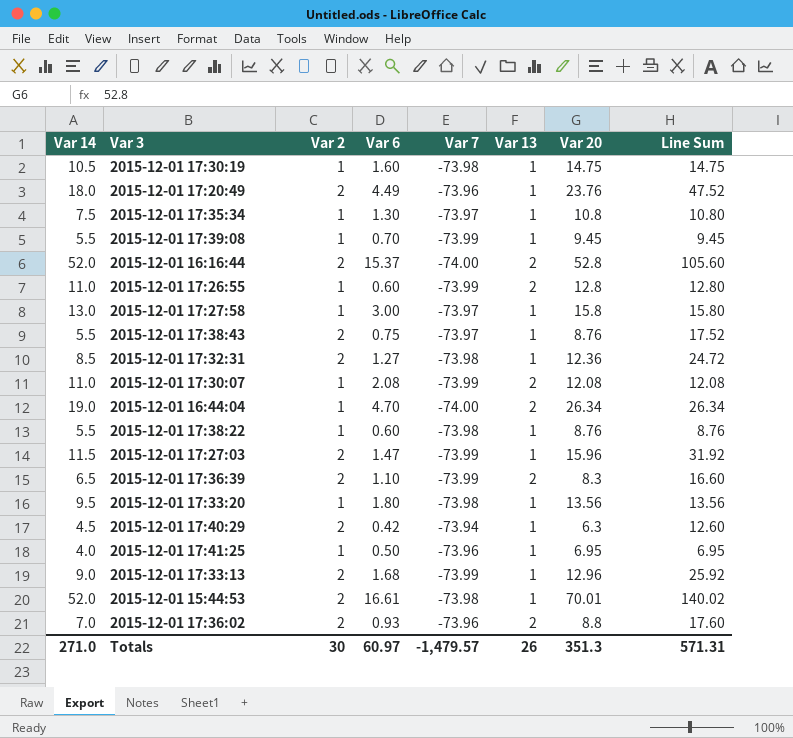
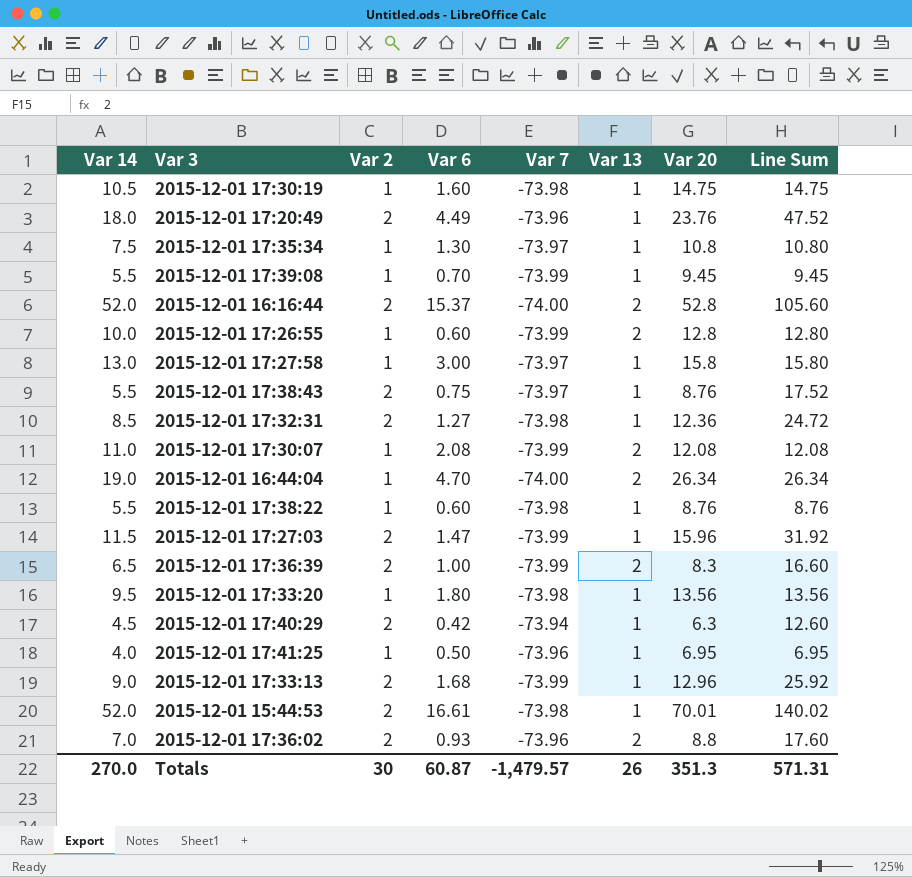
2015-12-01 17:26:55 | Var 14: 11.0 -> 10.0
2015-12-01 17:36:39 | Var 6: 1.10 -> 1.00
Totals | Var 14: 271.0 -> 270.0
Totals | Var 6: 60.97 -> 60.87

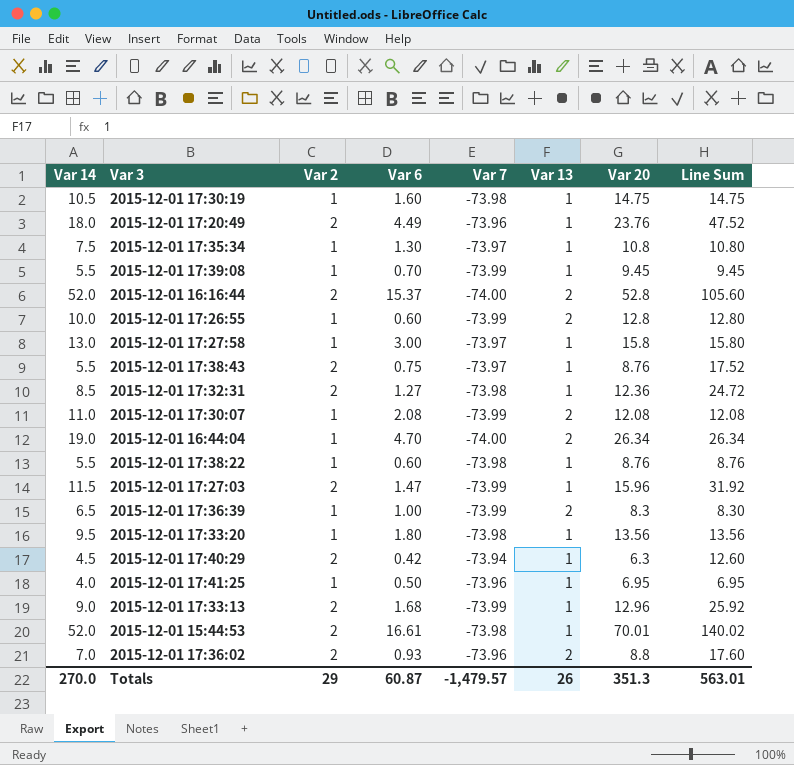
2015-12-01 17:36:39 | Var 2: 2 -> 1
2015-12-01 17:36:39 | Line Sum: 16.60 -> 8.30
Totals | Var 2: 30 -> 29
Totals | Line Sum: 571.31 -> 563.01

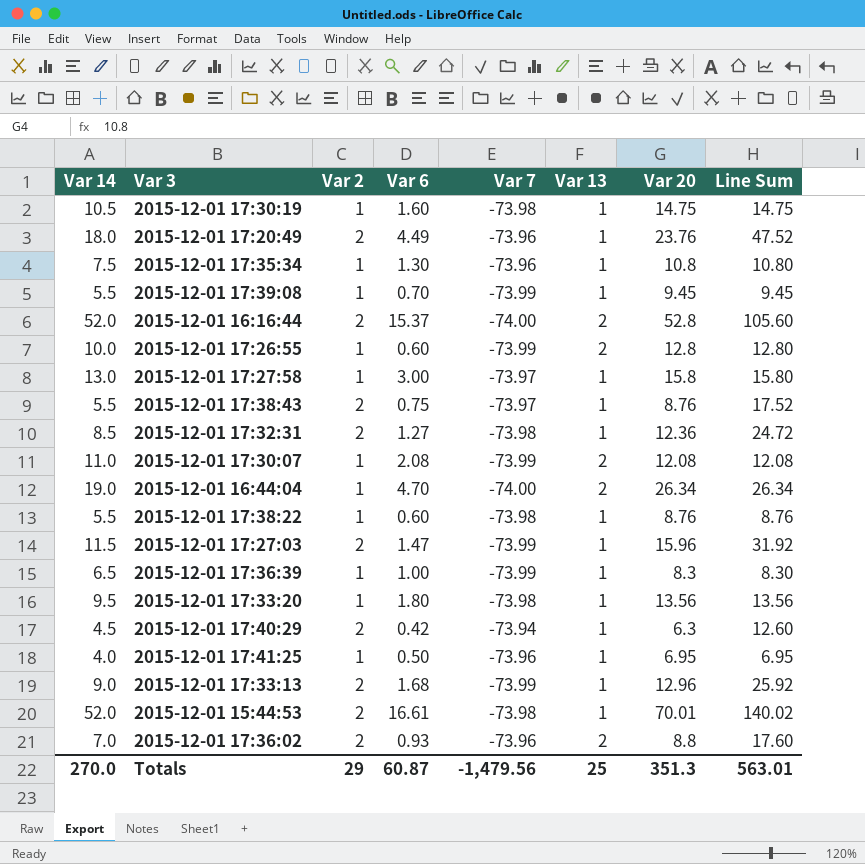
2015-12-01 17:35:34 | Var 7: -73.97 -> -73.96
2015-12-01 17:36:39 | Var 13: 2 -> 1
Totals | Var 7: -1,479.57 -> -1,479.56
Totals | Var 13: 26 -> 25

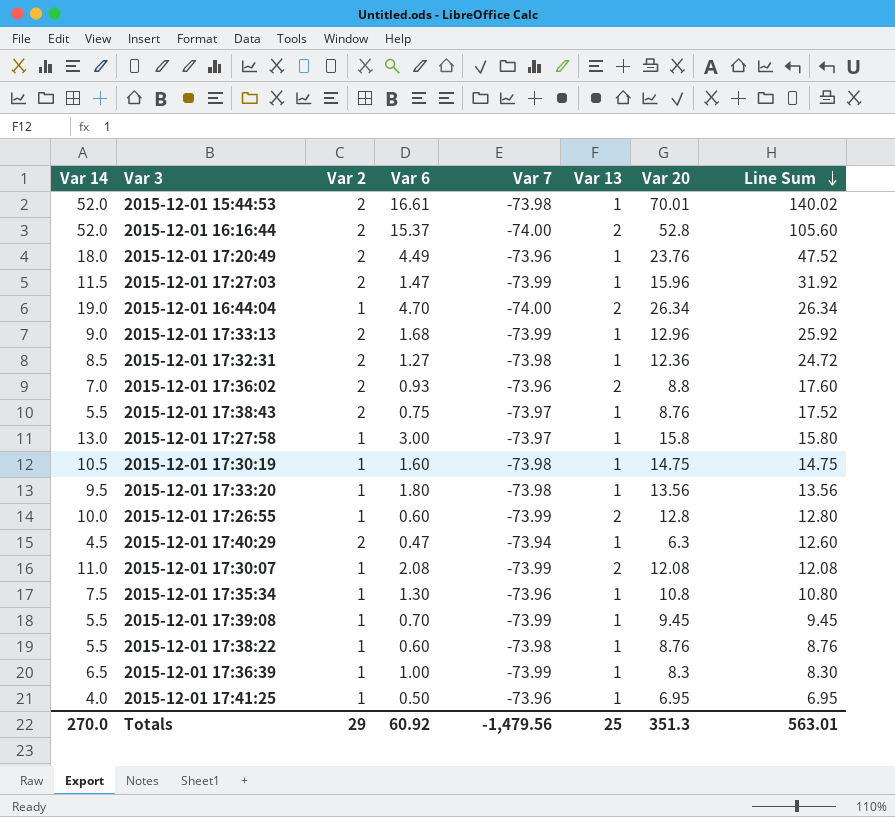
row order: none -> Line Sum descending
2015-12-01 17:40:29 | Var 6: 0.42 -> 0.47
Totals | Var 6: 60.87 -> 60.92

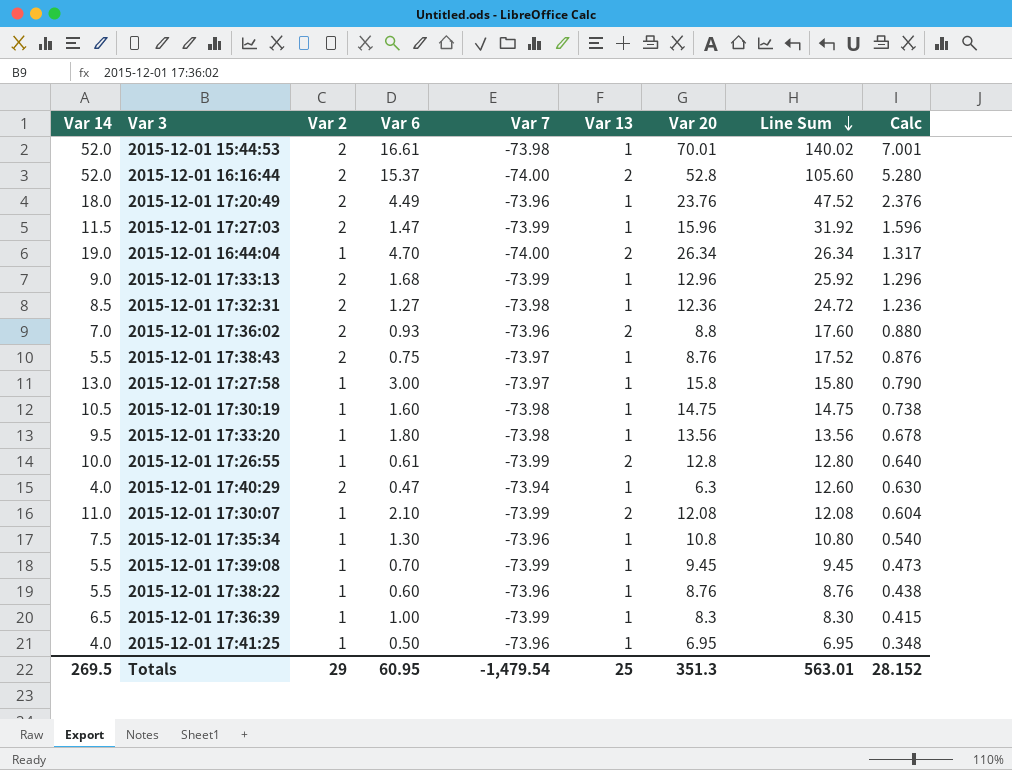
column Calc | formula: none -> [Line Sum] * 0.05
2015-12-01 17:26:55 | Var 6: 0.60 -> 0.61
2015-12-01 17:40:29 | Var 14: 4.5 -> 4.0
2015-12-01 17:30:07 | Var 6: 2.08 -> 2.10
2015-12-01 17:38:22 | Var 7: -73.98 -> -73.96
Totals | Var 14: 270.0 -> 269.5
Totals | Var 6: 60.92 -> 60.95
Totals | Var 7: -1,479.56 -> -1,479.54

